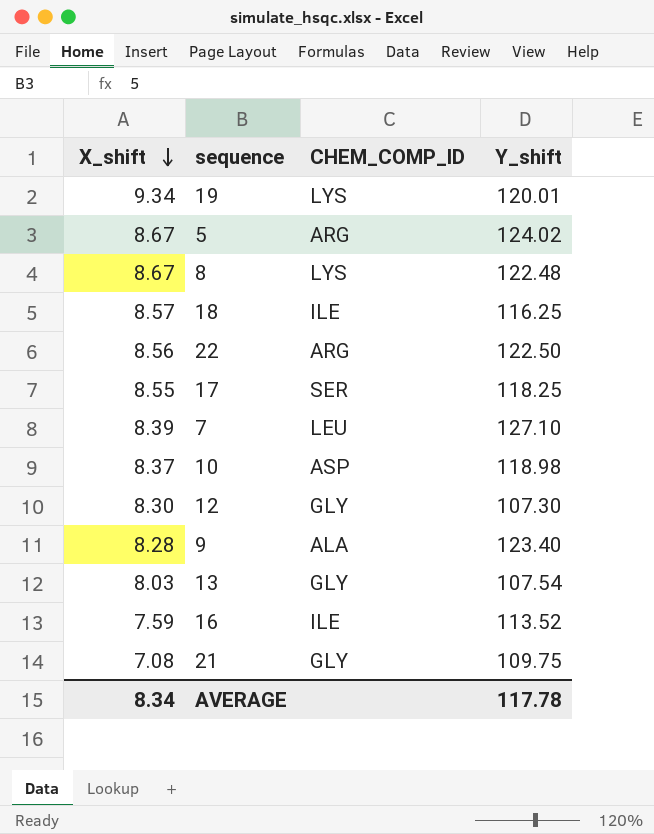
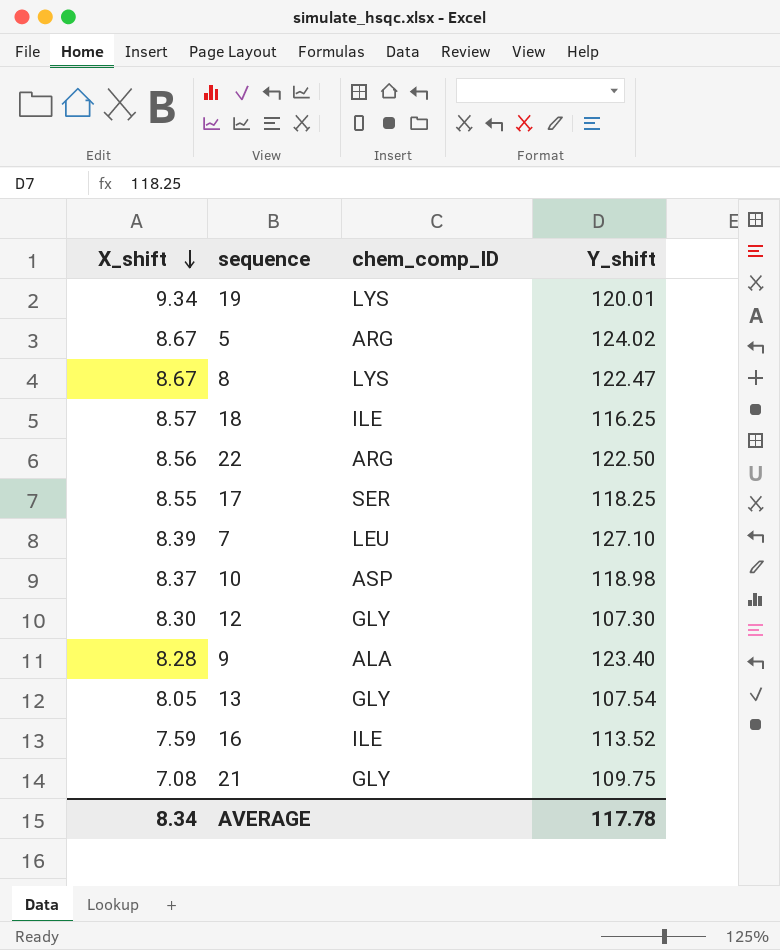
column name: CHEM_COMP_ID -> chem_comp_ID
8 | Y_shift: 122.48 -> 122.47
13 | X_shift: 8.03 -> 8.05

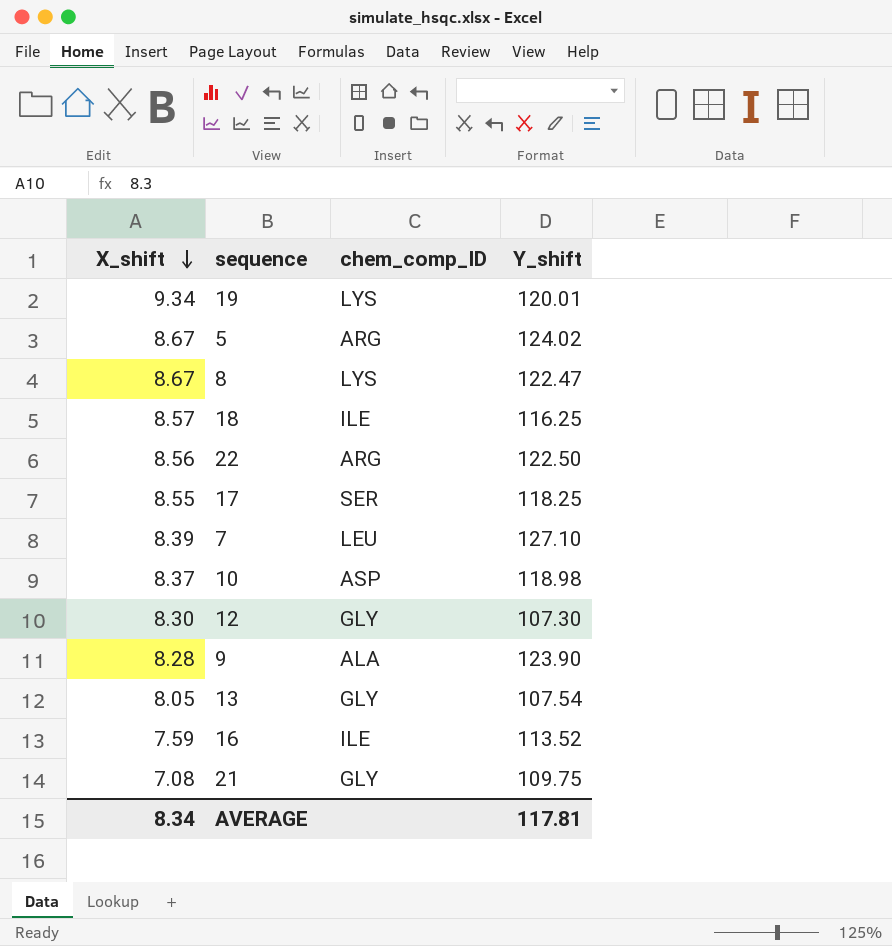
9 | Y_shift: 123.40 -> 123.90
AVERAGE | Y_shift: 117.78 -> 117.81

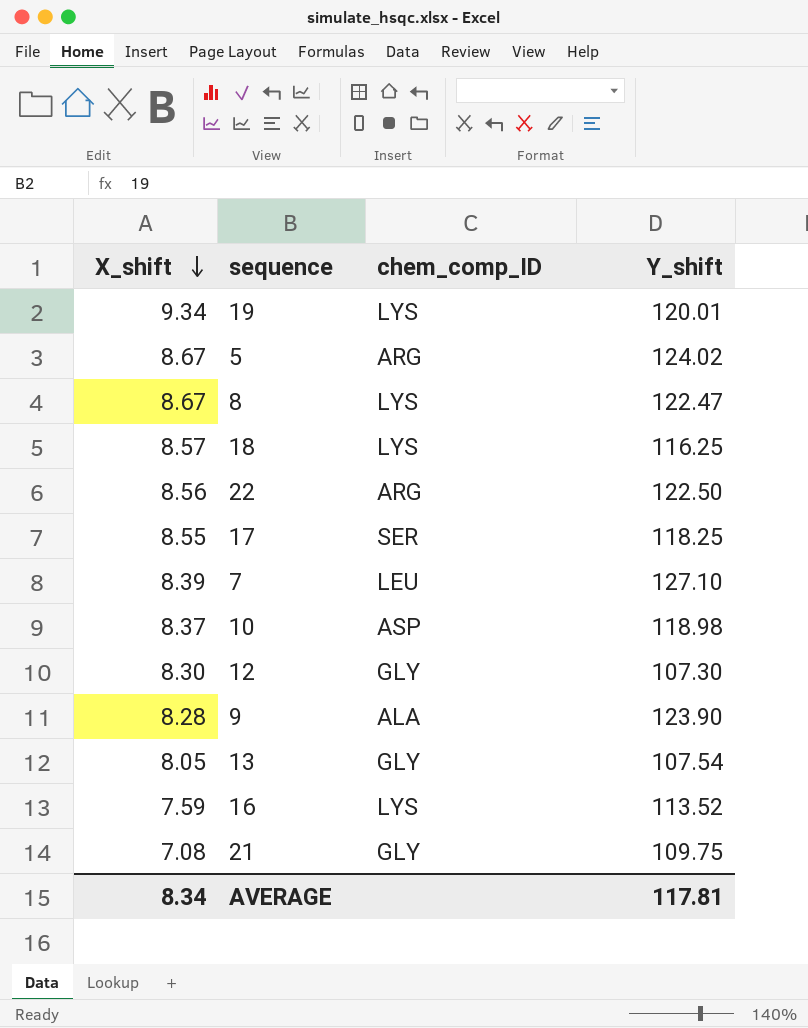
18 | chem_comp_ID: ILE -> LYS
16 | chem_comp_ID: ILE -> LYS

